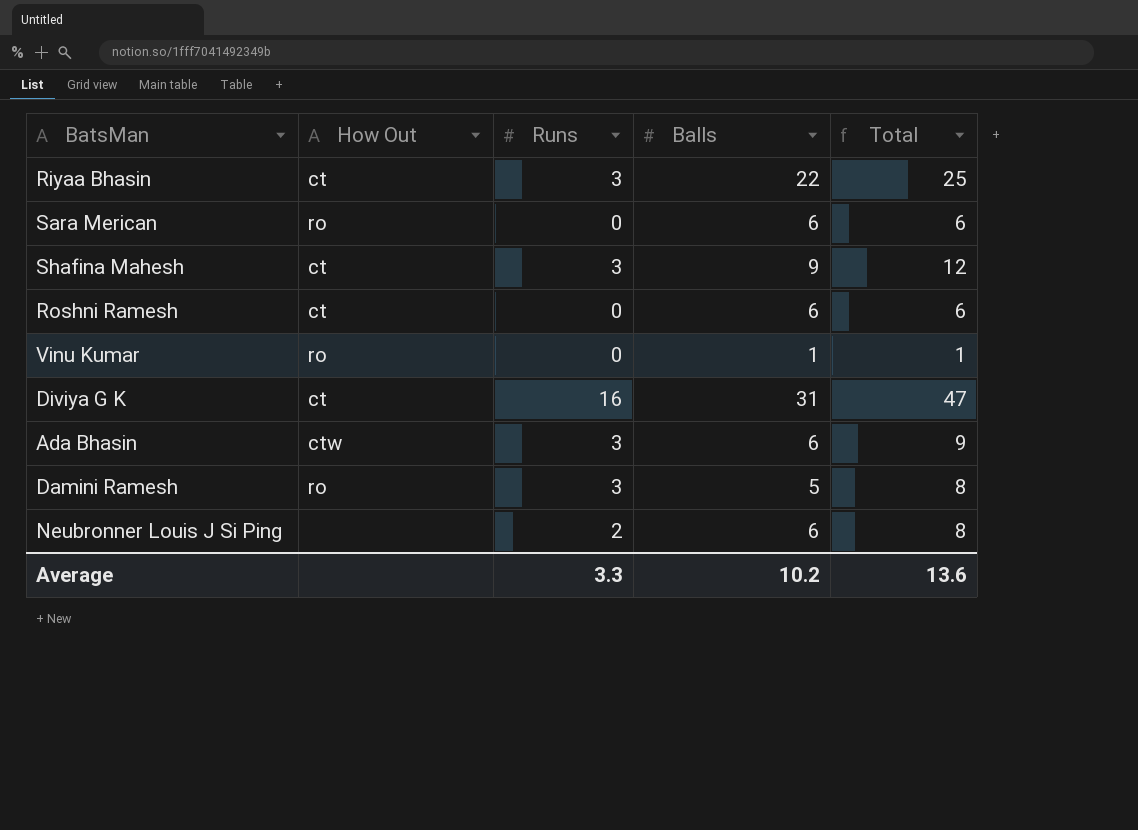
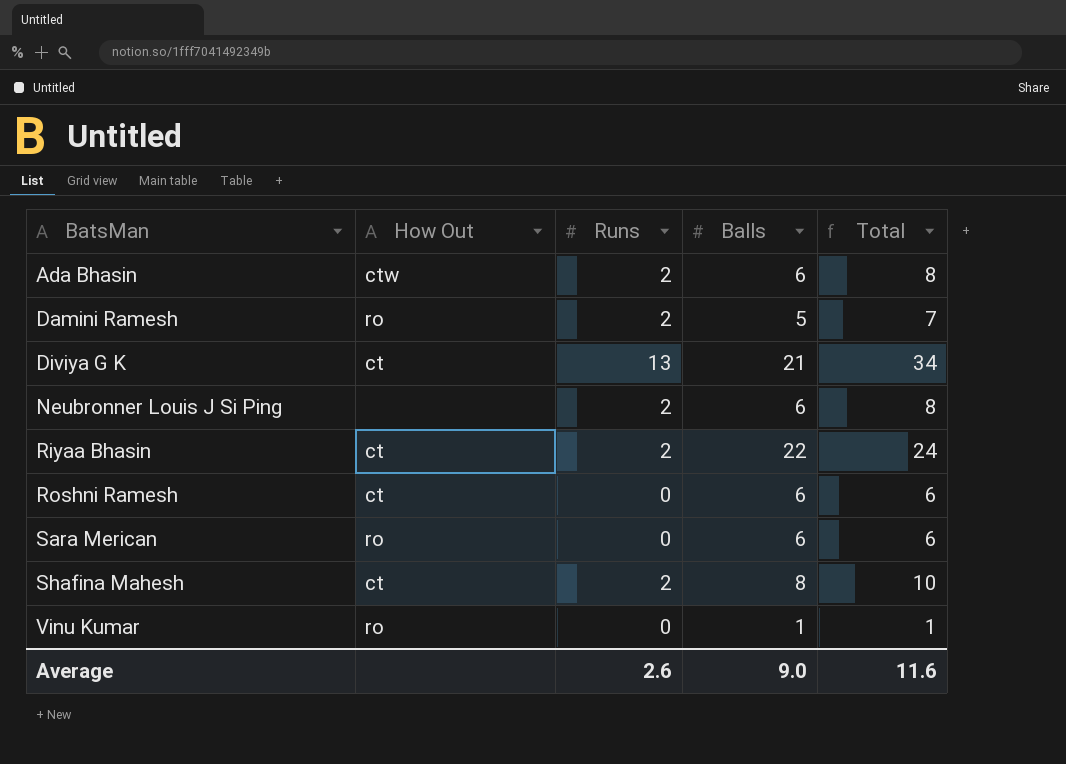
row order: none -> BatsMan ascending
Ada Bhasin | Runs: 3 -> 2
Ada Bhasin | Total: 9 -> 8
Damini Ramesh | Runs: 3 -> 2
Damini Ramesh | Total: 8 -> 7
Diviya G K | Runs: 16 -> 13
Diviya G K | Balls: 31 -> 21
Diviya G K | Total: 47 -> 34
Riyaa Bhasin | Runs: 3 -> 2
Riyaa Bhasin | Total: 25 -> 24
Shafina Mahesh | Runs: 3 -> 2
Shafina Mahesh | Balls: 9 -> 8
Shafina Mahesh | Total: 12 -> 10
Average | Runs: 3.3 -> 2.6
Average | Balls: 10.2 -> 9.0
Average | Total: 13.6 -> 11.6

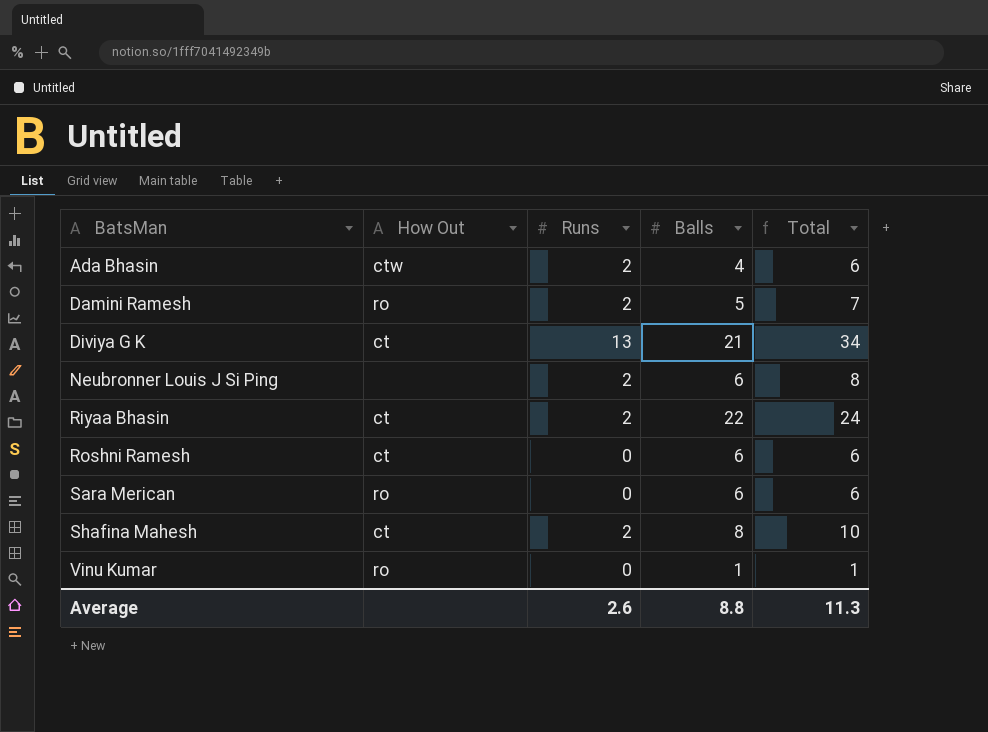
Ada Bhasin | Balls: 6 -> 4
Ada Bhasin | Total: 8 -> 6
Average | Balls: 9.0 -> 8.8
Average | Total: 11.6 -> 11.3

